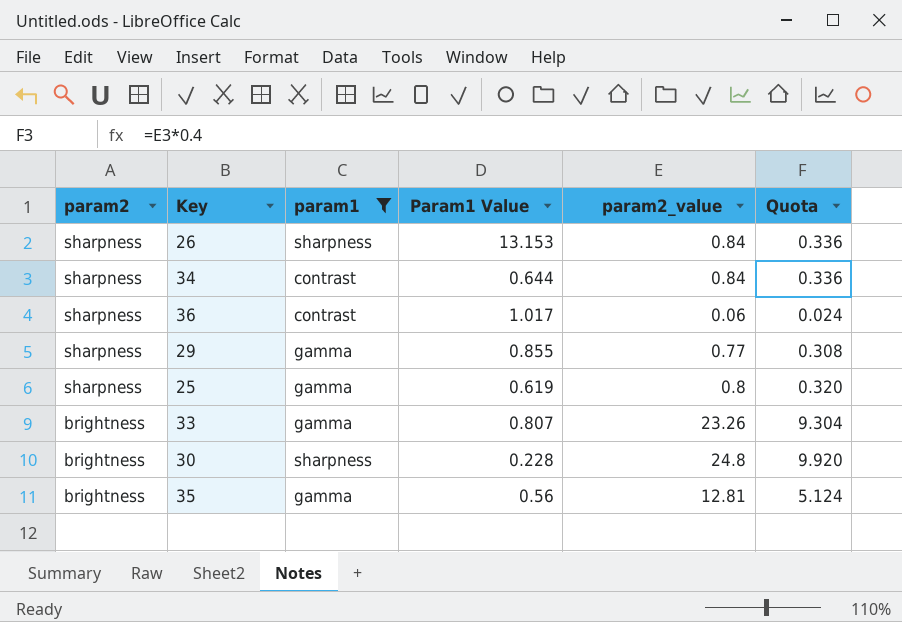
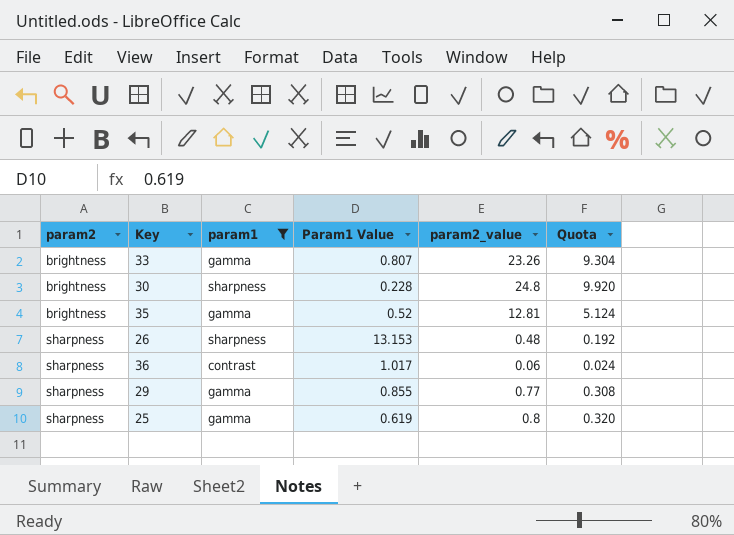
row order: param2 descending -> param2 ascending
row 34: sharpness | contrast | 0.644 | 0.84 | 0.336 -> none
35 | Param1 Value: 0.56 -> 0.52
26 | param2_value: 0.84 -> 0.48
26 | Quota: 0.336 -> 0.192

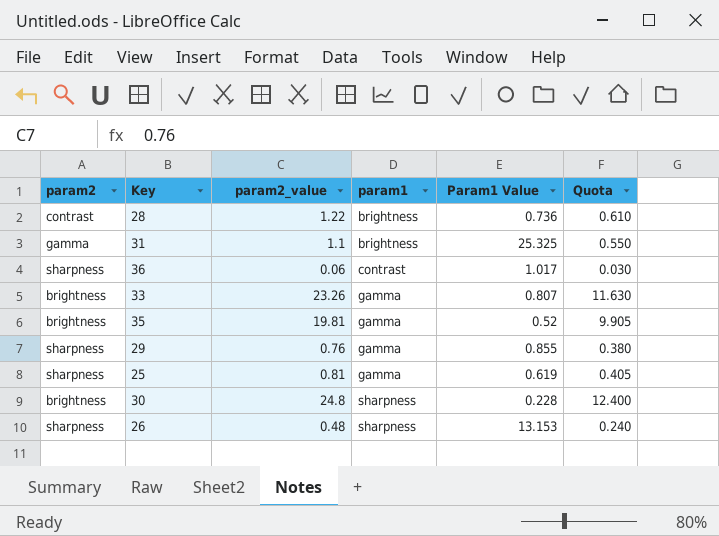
filter: param1 != brightness -> none
row order: param2 ascending -> param1 ascending
column param2_value | position: 5 -> 3
column Quota | formula: [param2_value] * 0.4 -> [param2_value] * 0.5
35 | param2_value: 12.81 -> 19.81
29 | param2_value: 0.77 -> 0.76
25 | param2_value: 0.8 -> 0.81

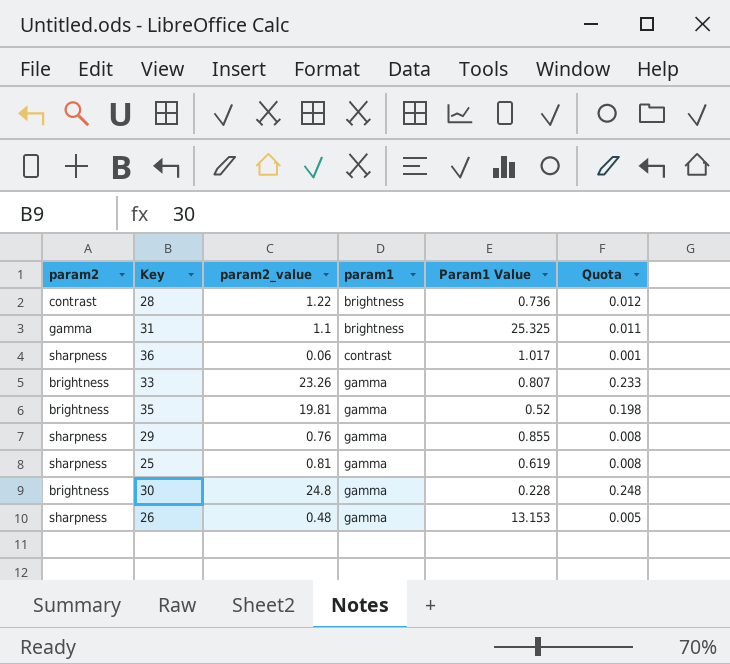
column Quota | formula: [param2_value] * 0.5 -> [param2_value] * 0.01
30 | param1: sharpness -> gamma
26 | param1: sharpness -> gamma

